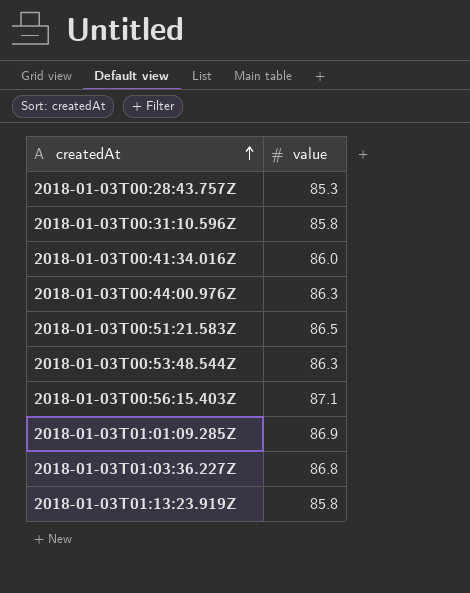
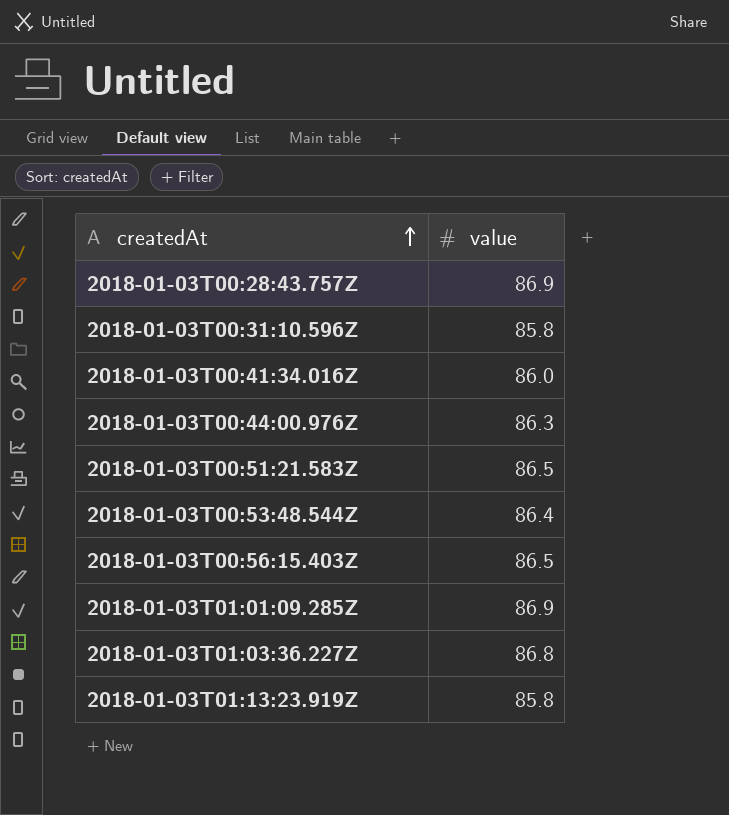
2018-01-03T00:28:43.757Z | value: 85.3 -> 86.9
2018-01-03T00:53:48.544Z | value: 86.3 -> 86.4
2018-01-03T00:56:15.403Z | value: 87.1 -> 86.5

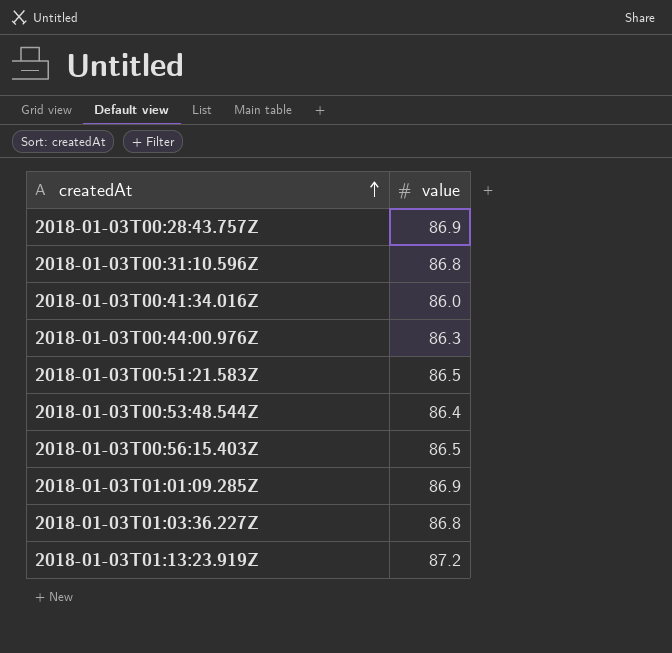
2018-01-03T00:31:10.596Z | value: 85.8 -> 86.8
2018-01-03T01:13:23.919Z | value: 85.8 -> 87.2

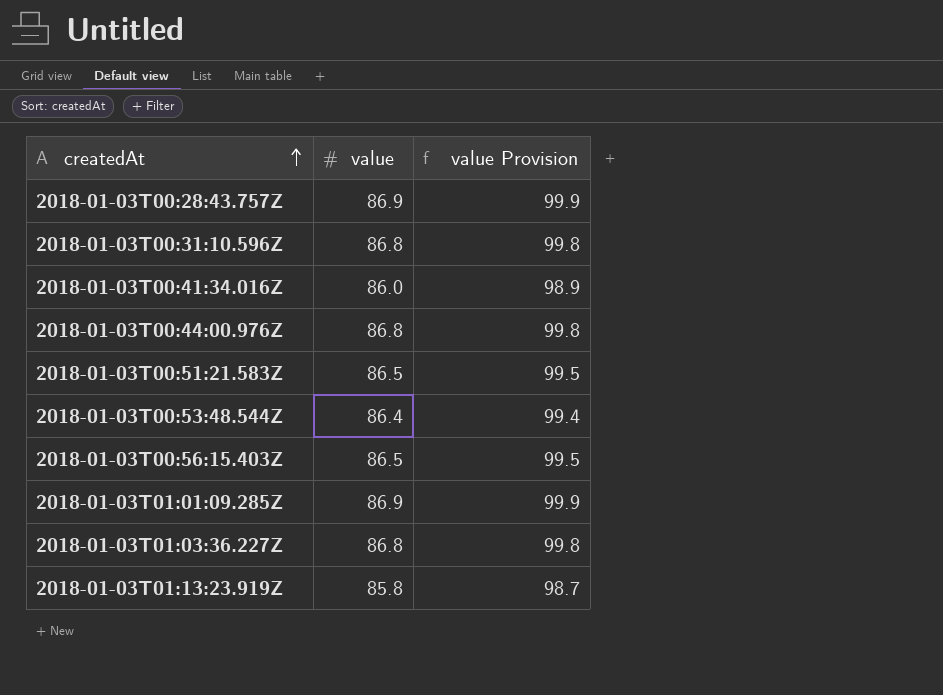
column value Provision | formula: none -> [value] * 1.15
2018-01-03T00:44:00.976Z | value: 86.3 -> 86.8
2018-01-03T01:13:23.919Z | value: 87.2 -> 85.8

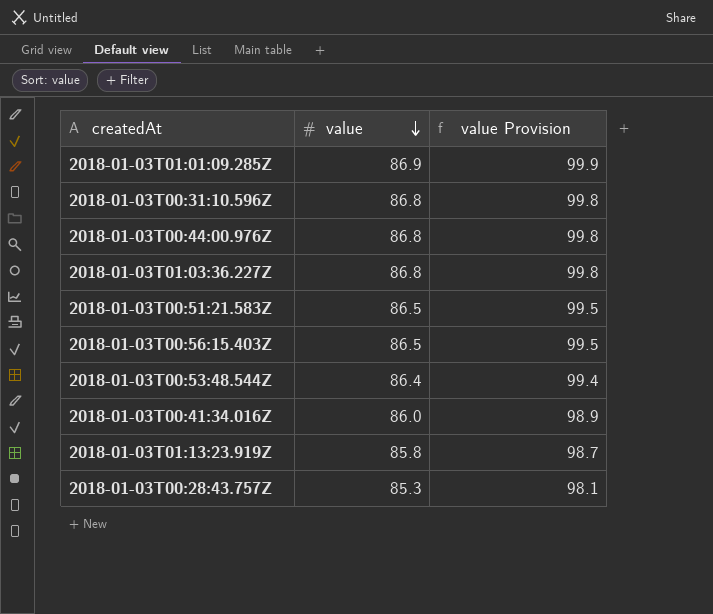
row order: createdAt ascending -> value descending
2018-01-03T00:28:43.757Z | value: 86.9 -> 85.3
2018-01-03T00:28:43.757Z | value Provision: 99.9 -> 98.1

